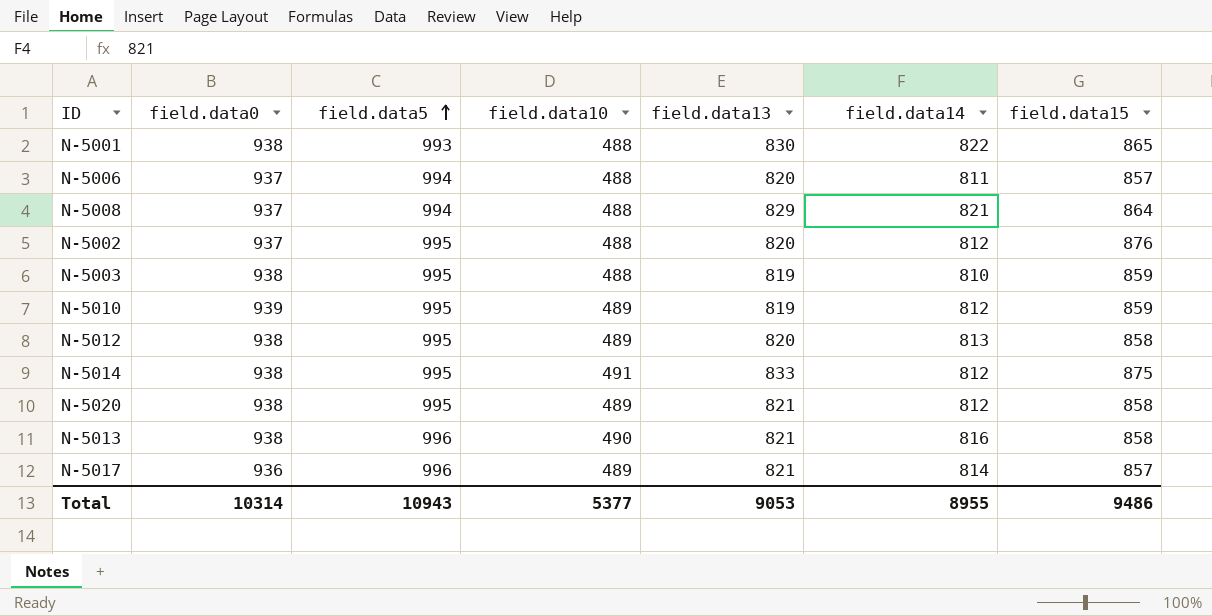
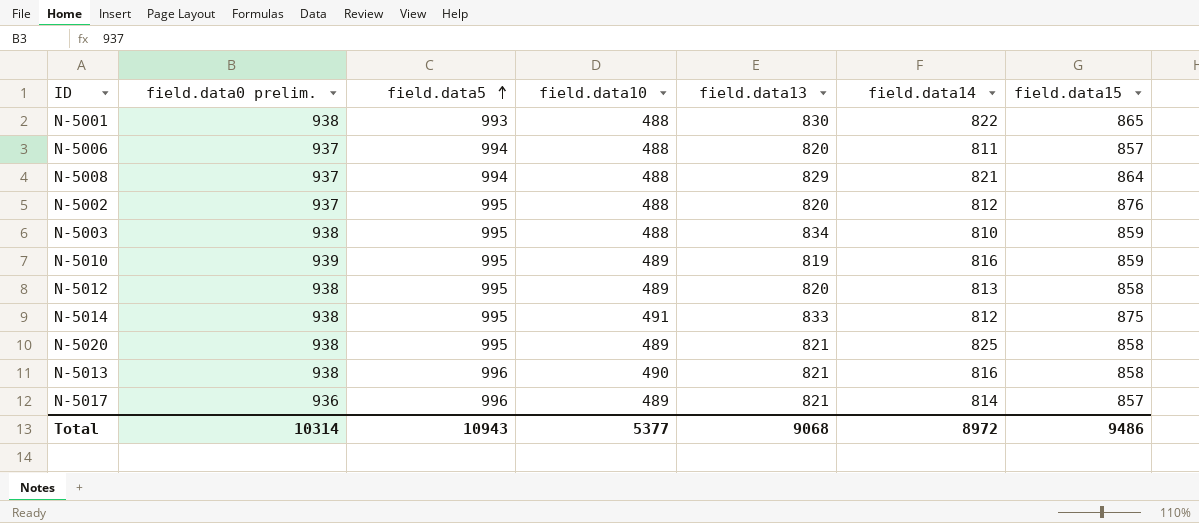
column name: field.data0 -> field.data0 prelim.
N-5003 | field.data13: 819 -> 834
N-5010 | field.data14: 812 -> 816
N-5020 | field.data14: 812 -> 825
Total | field.data13: 9053 -> 9068
Total | field.data14: 8955 -> 8972

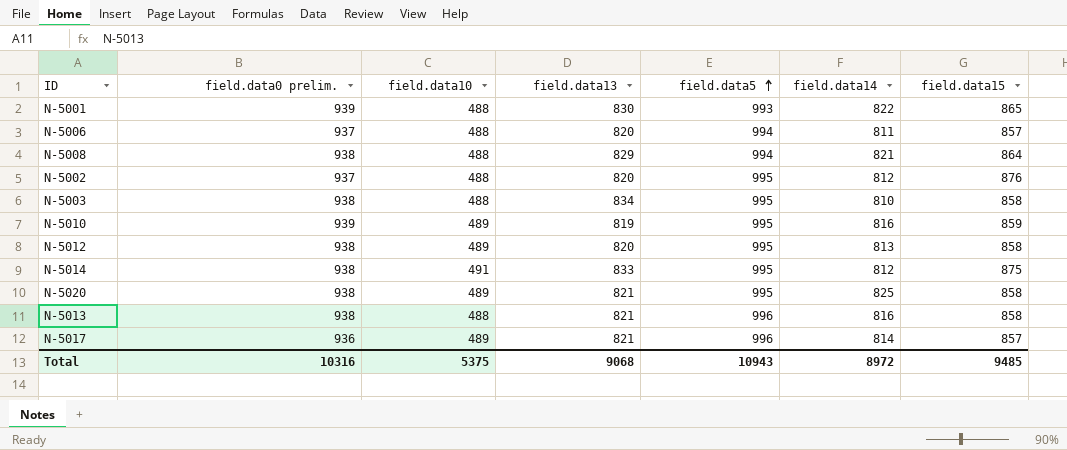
column field.data5 | position: 3 -> 5
N-5001 | field.data0 prelim.: 938 -> 939
N-5008 | field.data0 prelim.: 937 -> 938
N-5003 | field.data15: 859 -> 858
N-5013 | field.data10: 490 -> 488
Total | field.data0 prelim.: 10314 -> 10316
Total | field.data10: 5377 -> 5375
Total | field.data15: 9486 -> 9485

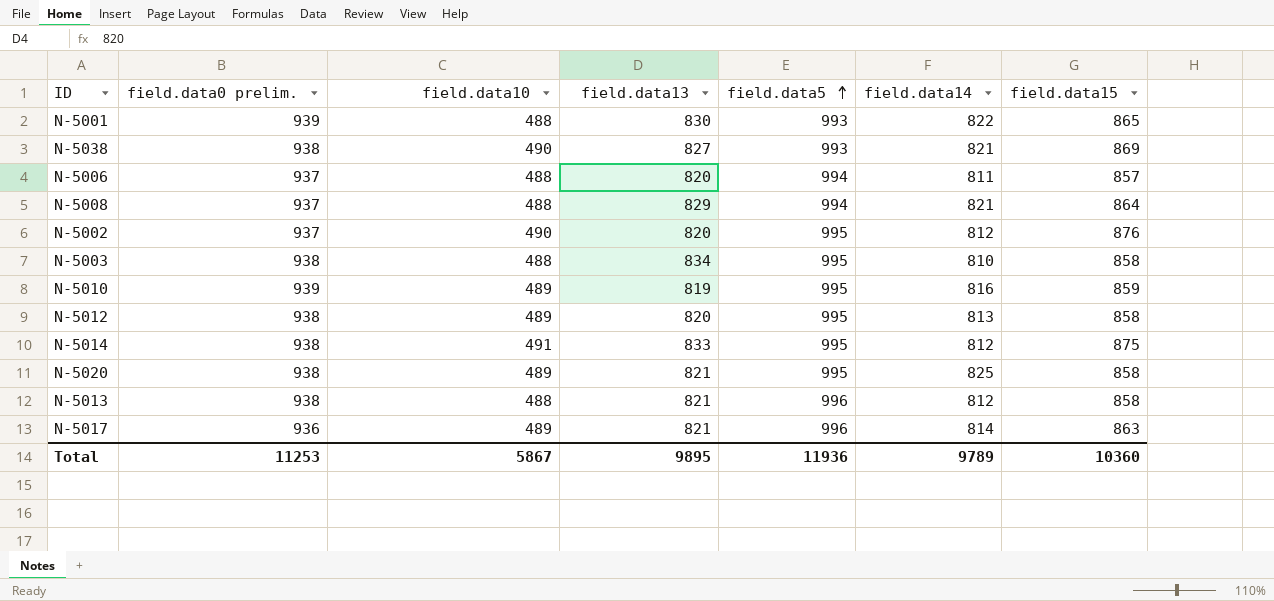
row N-5038: none -> 938 | 490 | 827 | 993 | 821 | 869
N-5008 | field.data0 prelim.: 938 -> 937
N-5002 | field.data10: 488 -> 490
N-5013 | field.data14: 816 -> 812
N-5017 | field.data15: 857 -> 863
Total | field.data0 prelim.: 10316 -> 11253
Total | field.data10: 5375 -> 5867
Total | field.data13: 9068 -> 9895
Total | field.data5: 10943 -> 11936
Total | field.data14: 8972 -> 9789
Total | field.data15: 9485 -> 10360

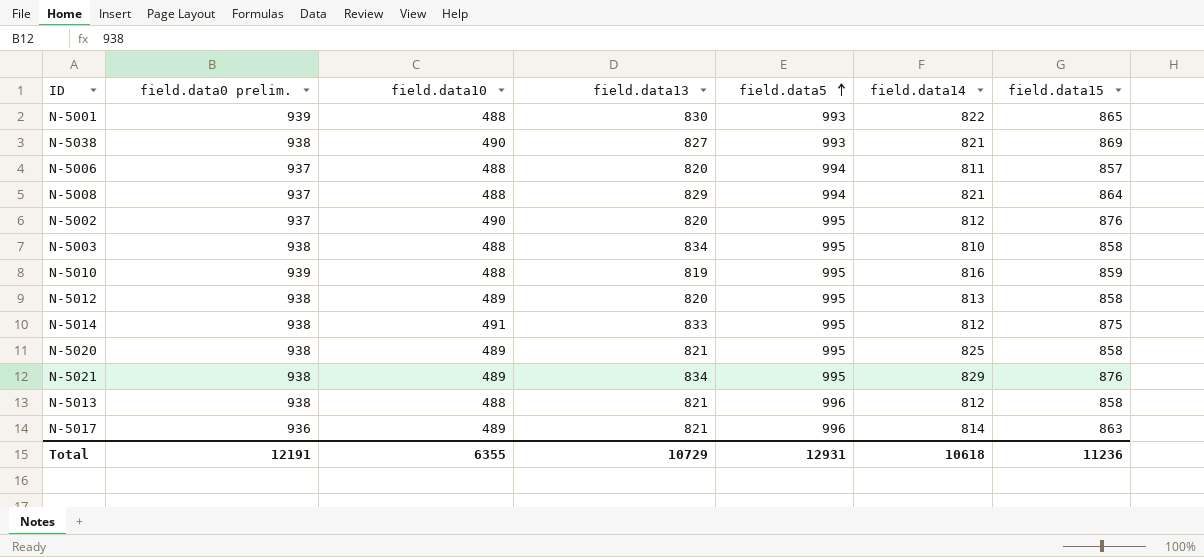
N-5010 | field.data10: 489 -> 488
row N-5021: none -> 938 | 489 | 834 | 995 | 829 | 876
Total | field.data0 prelim.: 11253 -> 12191
Total | field.data10: 5867 -> 6355
Total | field.data13: 9895 -> 10729
Total | field.data5: 11936 -> 12931
Total | field.data14: 9789 -> 10618
Total | field.data15: 10360 -> 11236

